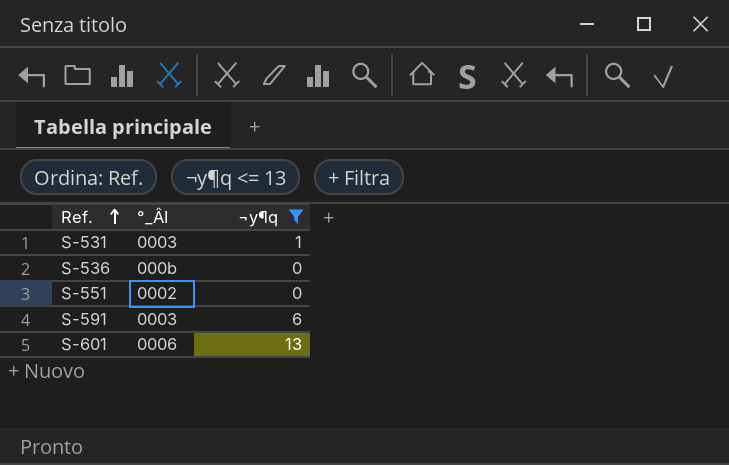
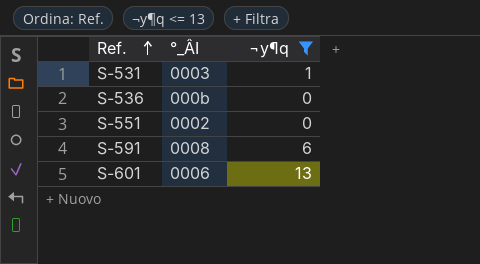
S-591 | °_ÂI: 0003 -> 0008

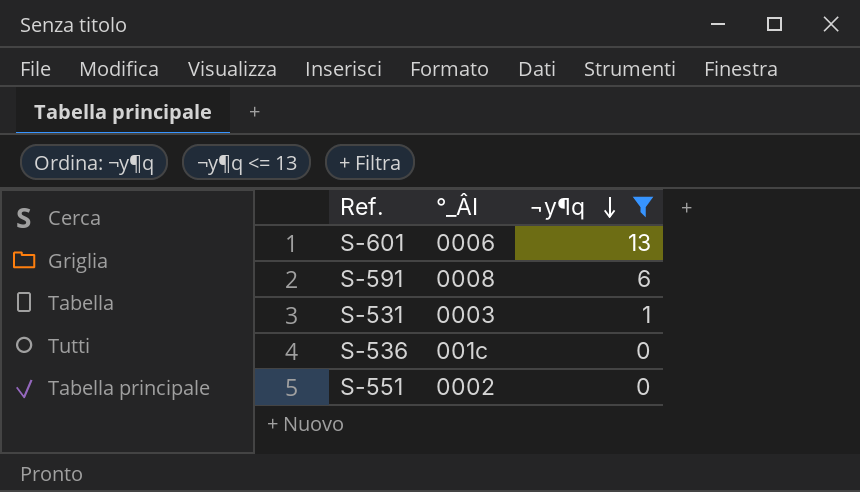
row order: Ref. ascending -> ¬y¶q descending
S-536 | °_ÂI: 000b -> 001c

